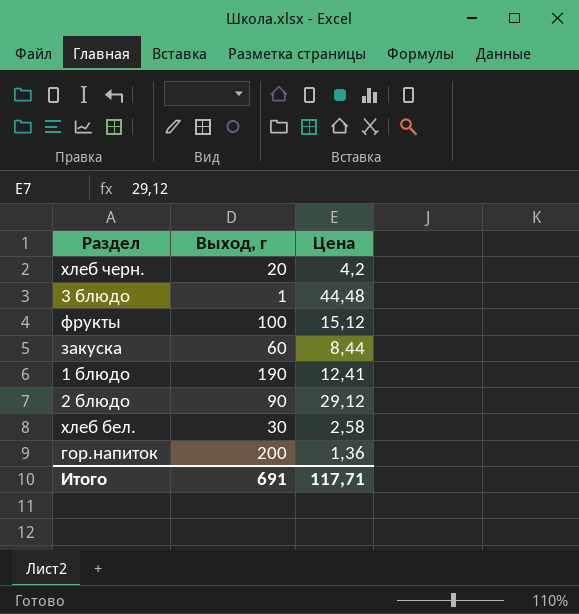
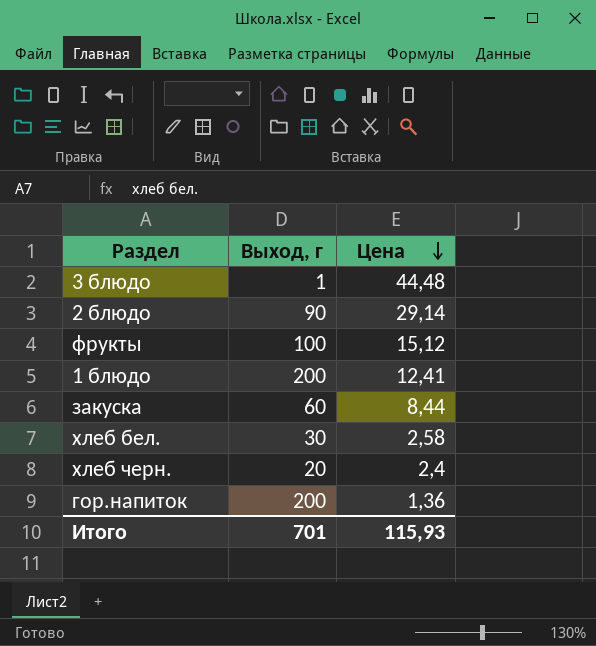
row order: none -> Цена descending
2 блюдо | Цена: 29,12 -> 29,14
1 блюдо | Выход, г: 190 -> 200
хлеб черн. | Цена: 4,2 -> 2,4
Итого | Выход, г: 691 -> 701
Итого | Цена: 117,71 -> 115,93

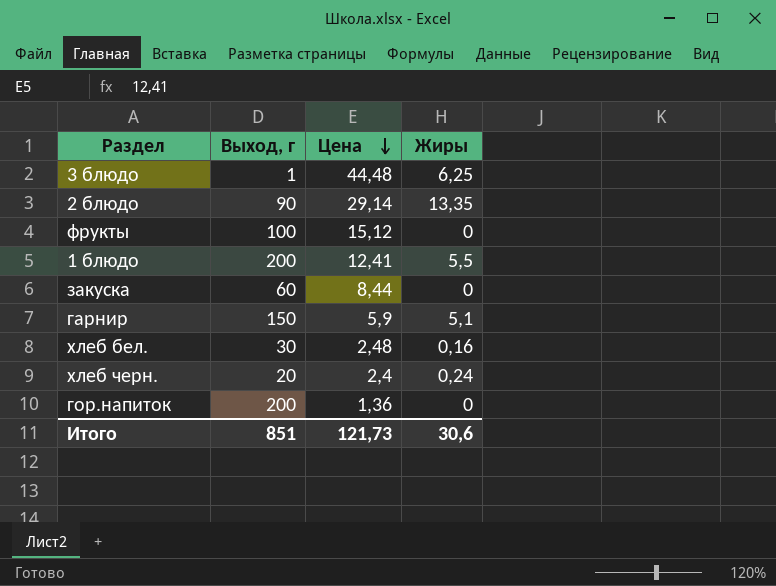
column Жиры | position: none -> 4
row гарнир: none -> 150 | 5,9 | 5,1
хлеб бел. | Цена: 2,58 -> 2,48
Итого | Выход, г: 701 -> 851
Итого | Цена: 115,93 -> 121,73

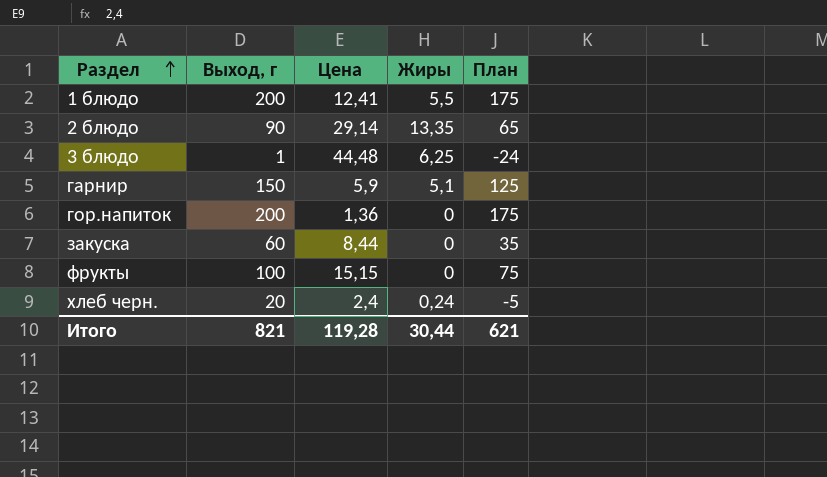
row order: Цена descending -> Раздел ascending
column План | formula: none -> [Выход, г] - 25
row хлеб бел.: 30 | 2,48 | 0,16 -> none
фрукты | Цена: 15,12 -> 15,15
Итого | Выход, г: 851 -> 821
Итого | Цена: 121,73 -> 119,28
Итого | Жиры: 30,6 -> 30,44

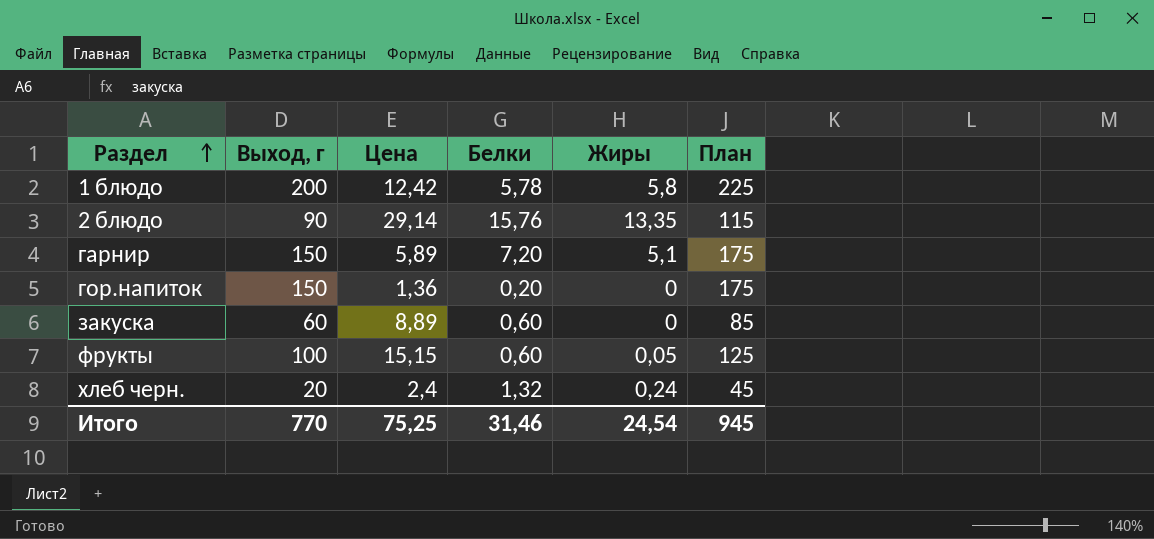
column Белки | position: none -> 4
column План | formula: [Выход, г] - 25 -> [Выход, г] + 25
row 3 блюдо: 1 | 44,48 | 6,25 | -24 -> none
1 блюдо | Цена: 12,41 -> 12,42
1 блюдо | Жиры: 5,5 -> 5,8
гарнир | Цена: 5,9 -> 5,89
гор.напиток | Выход, г: 200 -> 150
закуска | Цена: 8,44 -> 8,89
фрукты | Жиры: 0 -> 0,05
Итого | Выход, г: 821 -> 770
Итого | Цена: 119,28 -> 75,25
Итого | Жиры: 30,44 -> 24,54
Итого | План: 621 -> 945

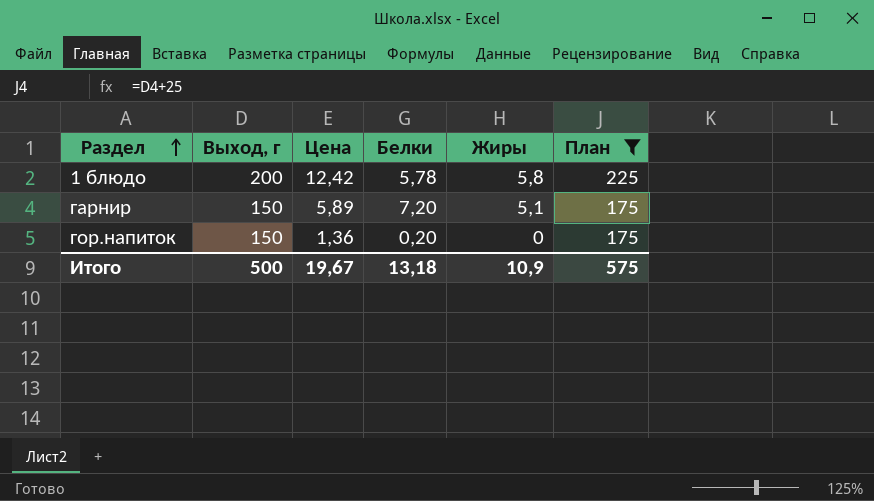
filter: none -> План >= 175
Итого | Выход, г: 770 -> 500
Итого | Цена: 75,25 -> 19,67
Итого | Белки: 31,46 -> 13,18
Итого | Жиры: 24,54 -> 10,9
Итого | План: 945 -> 575

